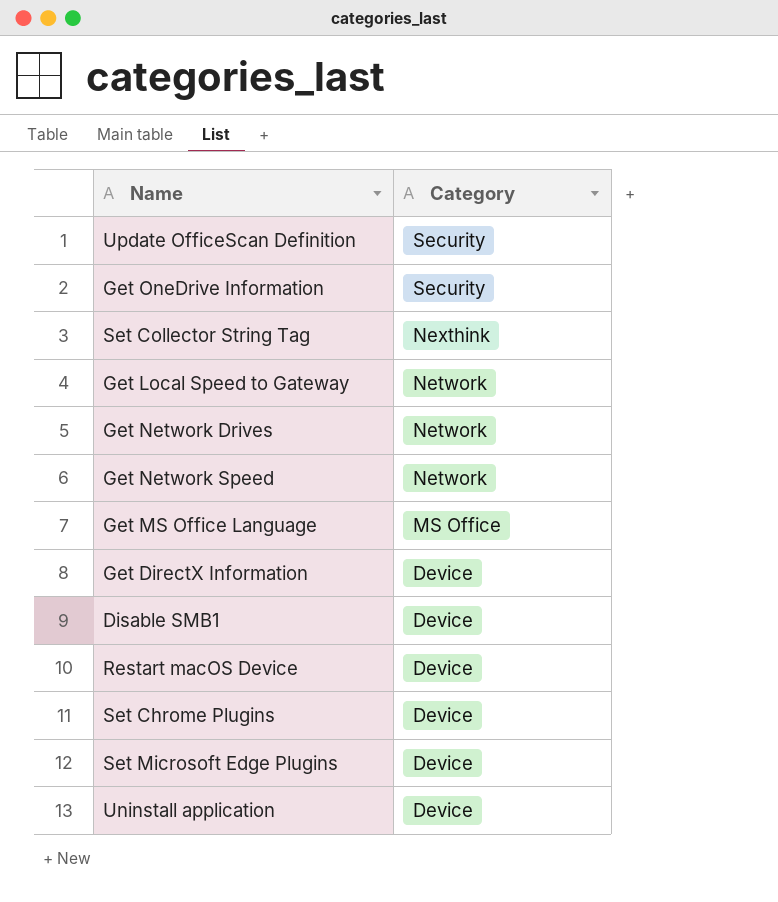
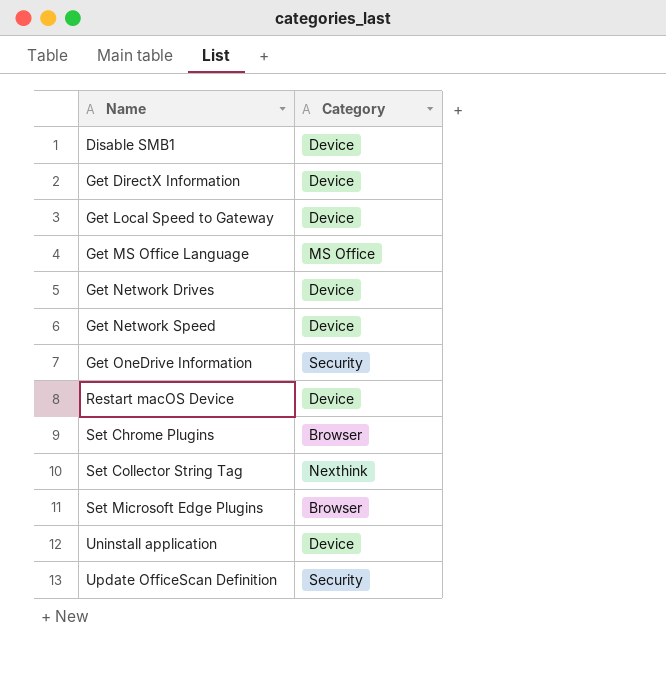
row order: Category descending -> Name ascending
Get Local Speed to Gateway | Category: Network -> Device
Get Network Drives | Category: Network -> Device
Get Network Speed | Category: Network -> Device
Set Chrome Plugins | Category: Device -> Browser
Set Microsoft Edge Plugins | Category: Device -> Browser

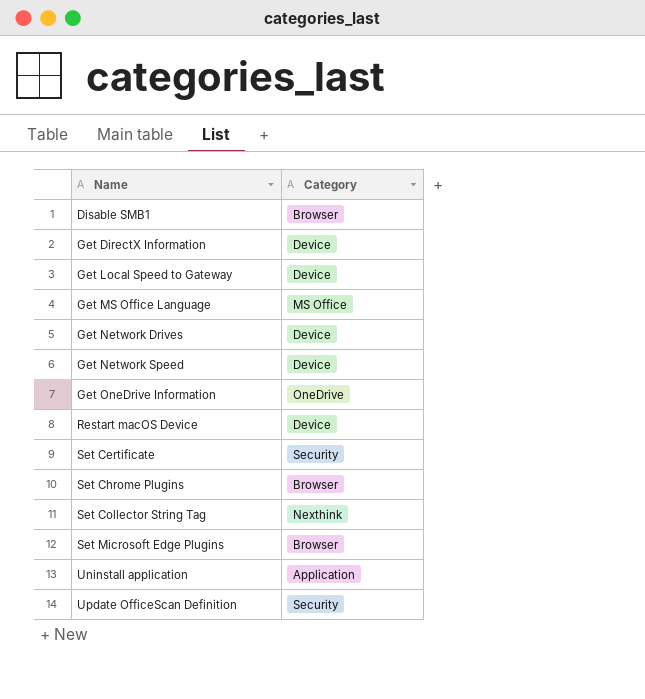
Disable SMB1 | Category: Device -> Browser
Get OneDrive Information | Category: Security -> OneDrive
row Set Certificate: none -> Security
Uninstall application | Category: Device -> Application

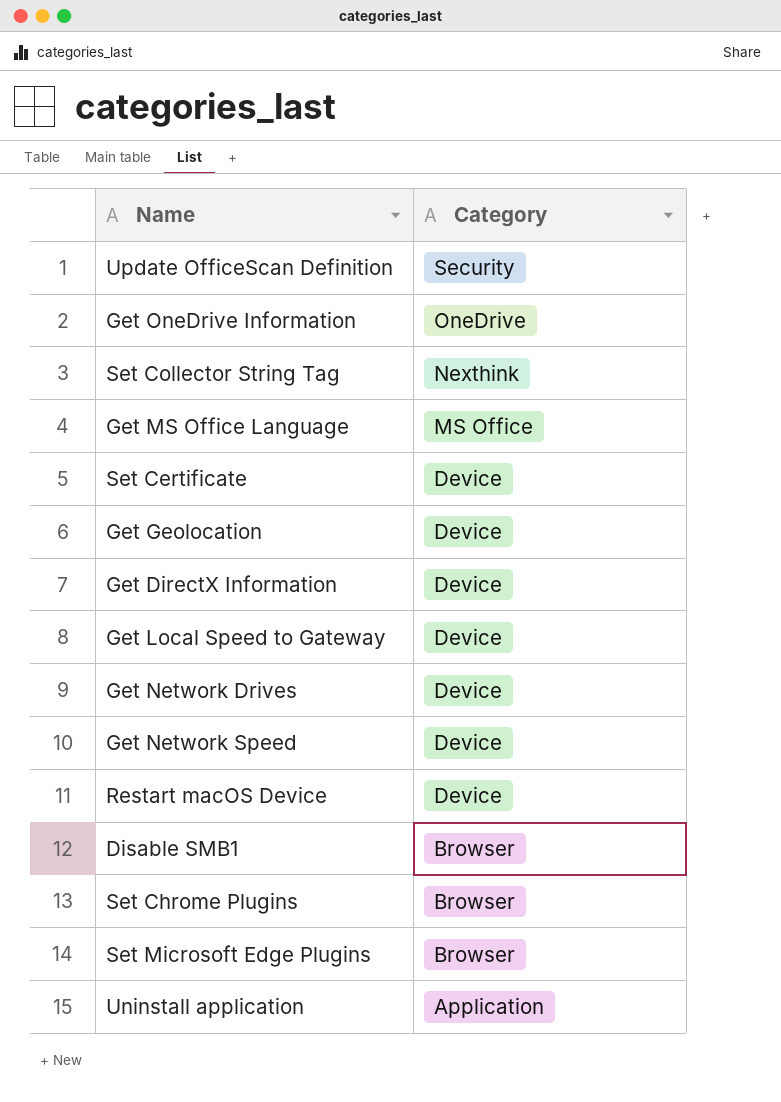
row order: Name ascending -> Category descending
Set Certificate | Category: Security -> Device
row Get Geolocation: none -> Device

